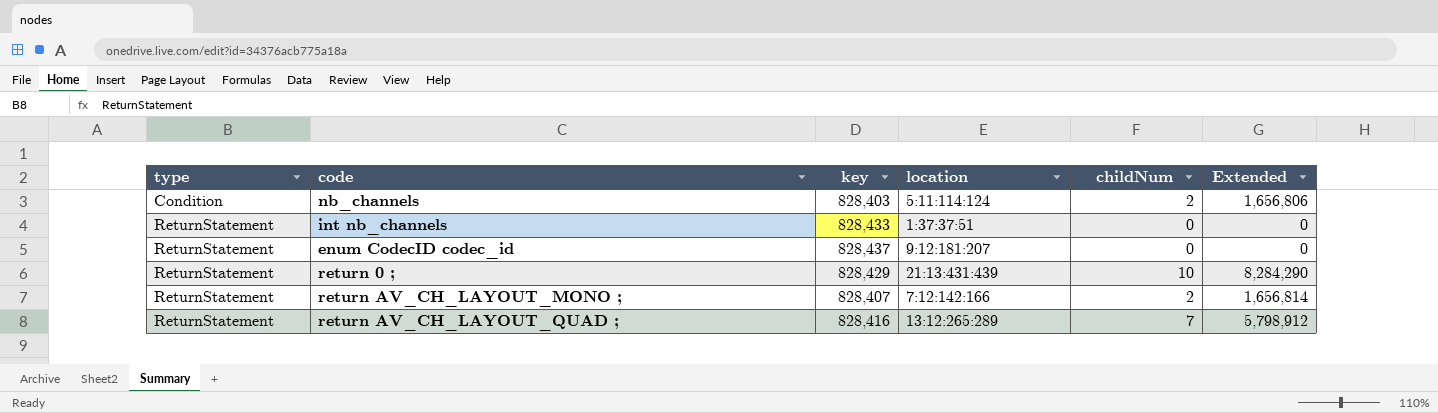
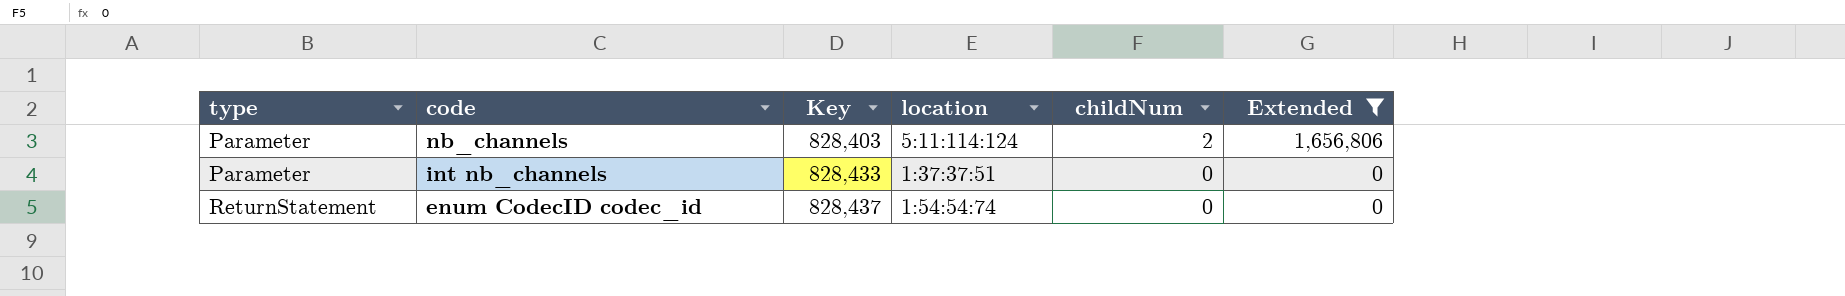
filter: none -> Extended <= 1,656,806
column name: key -> Key
nb_channels | type: Condition -> Parameter
int nb_channels | type: ReturnStatement -> Parameter
enum CodecID codec_id | location: 9:12:181:207 -> 1:54:54:74

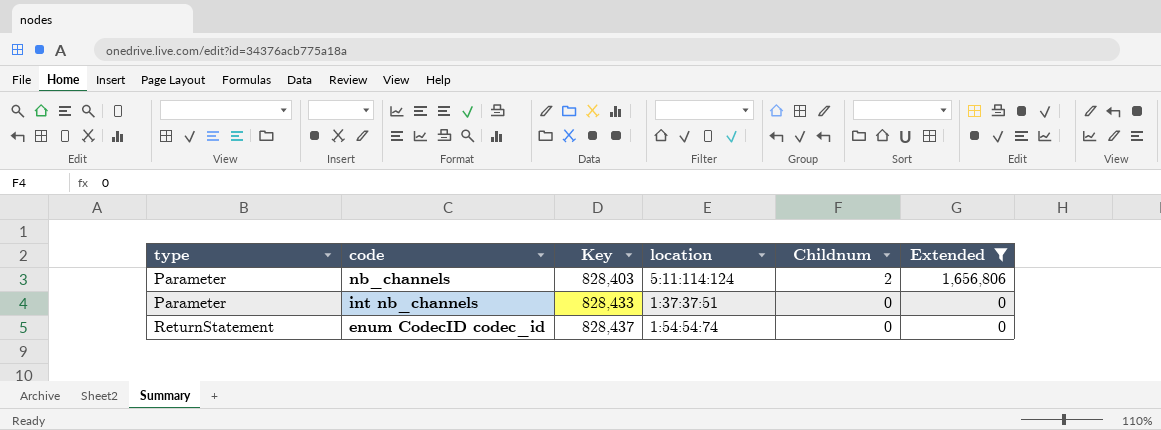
column name: childNum -> Childnum

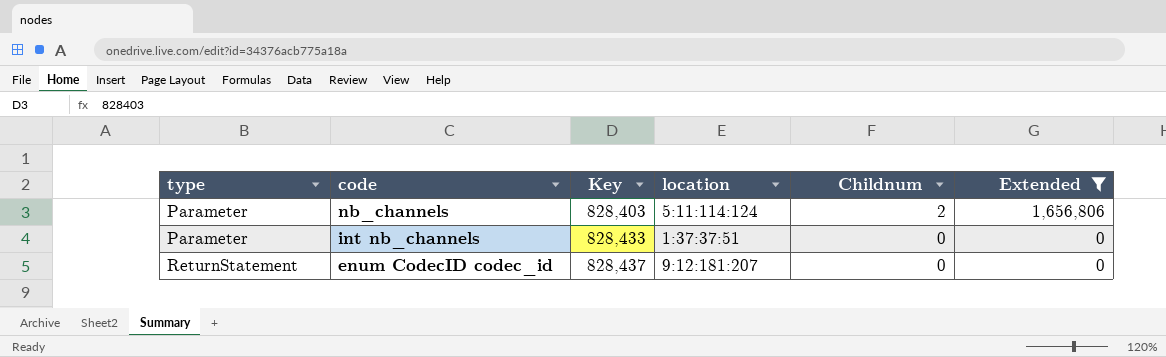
enum CodecID codec_id | location: 1:54:54:74 -> 9:12:181:207

